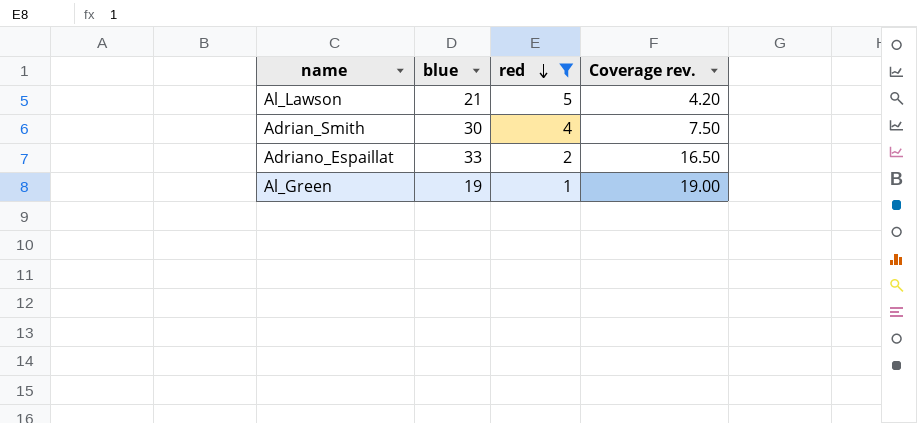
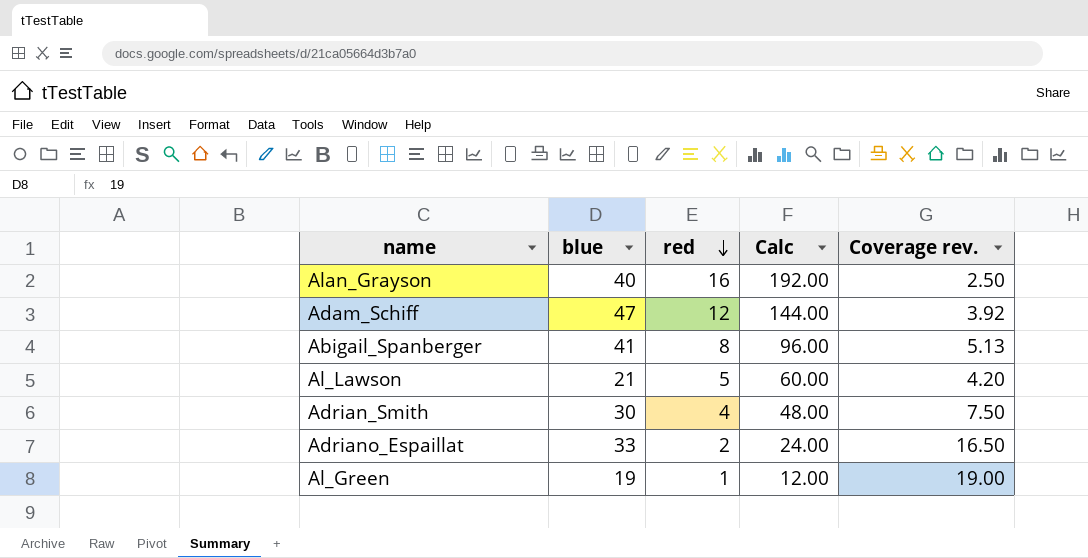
filter: red <= 5 -> none
column Calc | formula: none -> [red] * 12

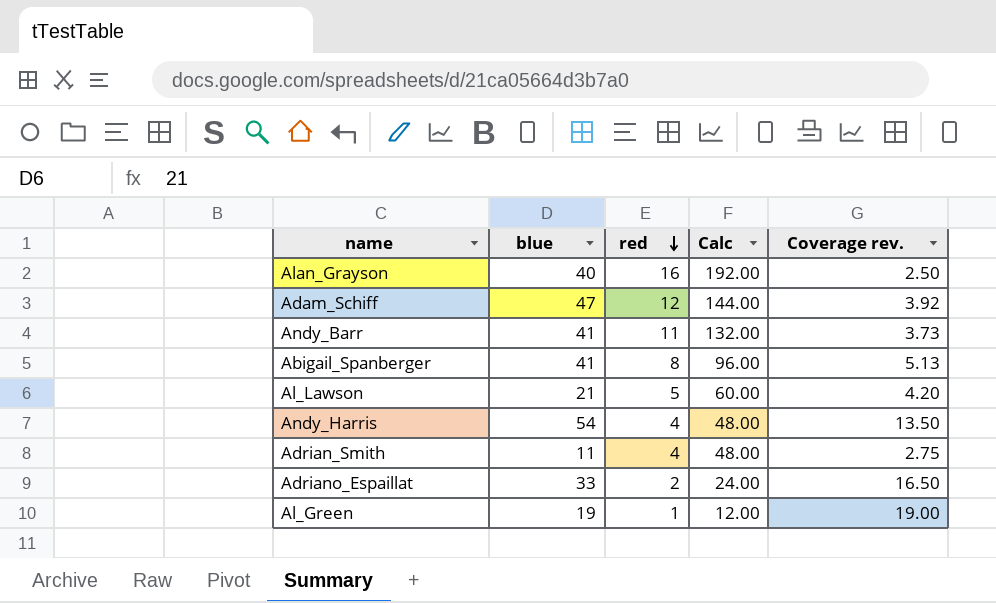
row Andy_Barr: none -> 41 | 11 | 132.00 | 3.73
row Andy_Harris: none -> 54 | 4 | 48.00 | 13.50
Adrian_Smith | blue: 30 -> 11
Adrian_Smith | Coverage rev.: 7.50 -> 2.75

